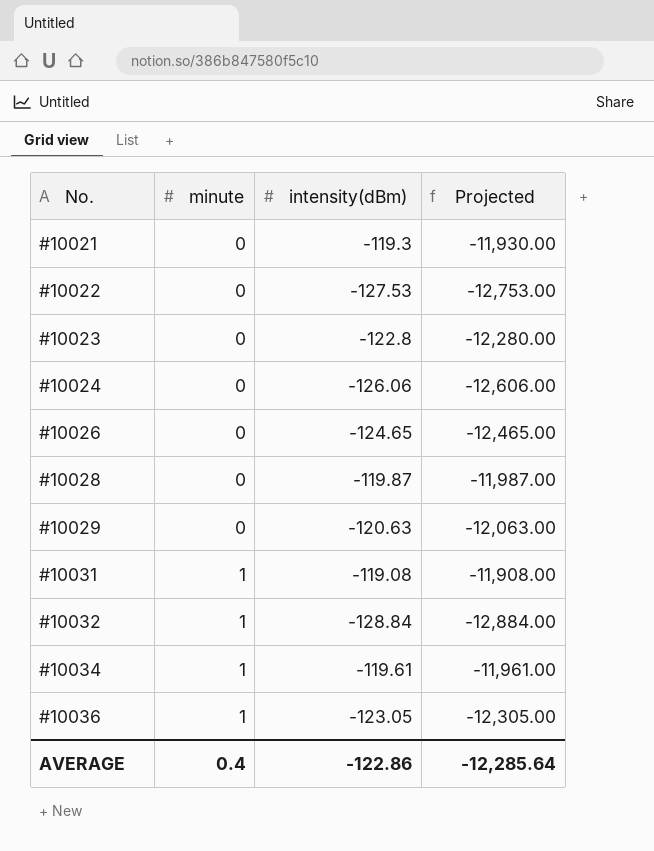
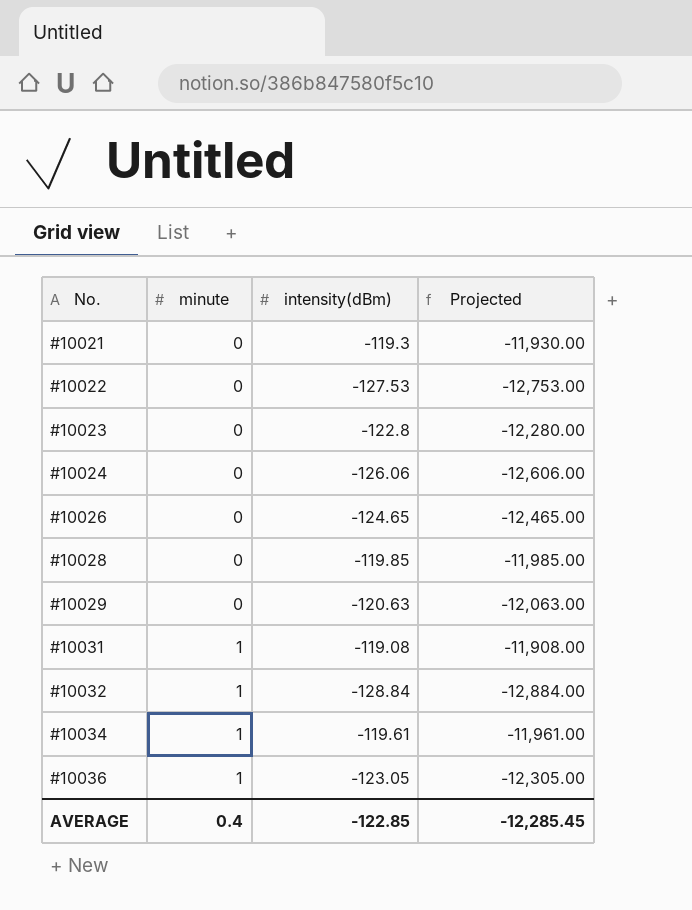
#10028 | intensity(dBm): -119.87 -> -119.85
#10028 | Projected: -11,987.00 -> -11,985.00
AVERAGE | intensity(dBm): -122.86 -> -122.85
AVERAGE | Projected: -12,285.64 -> -12,285.45

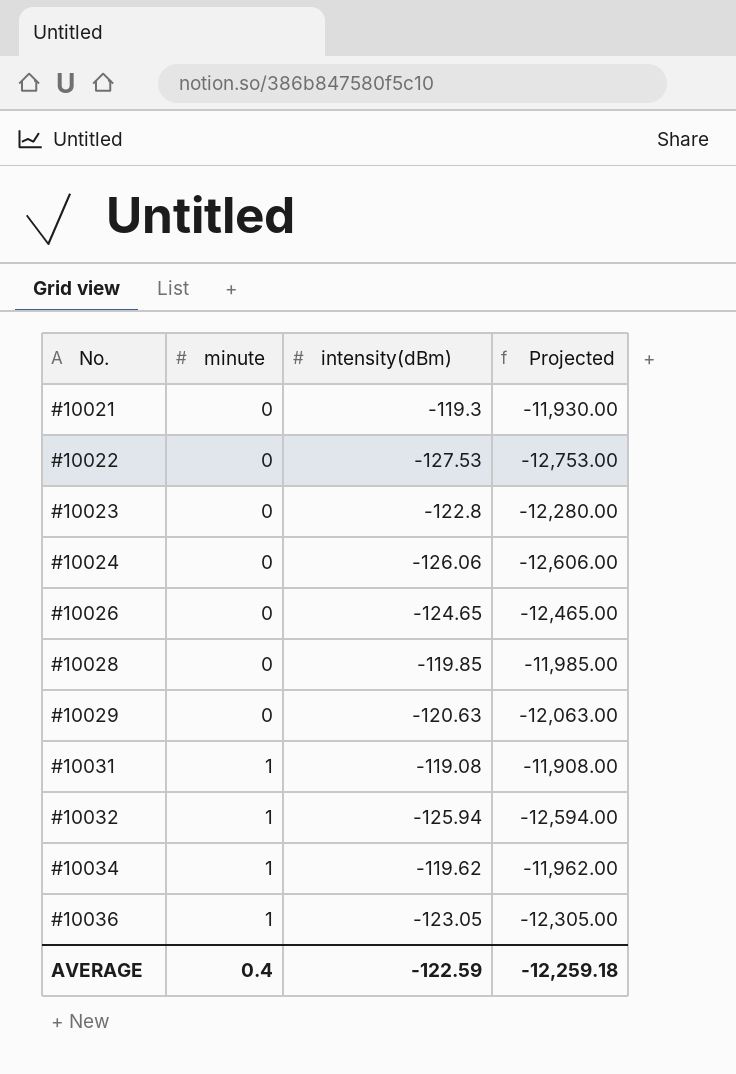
#10032 | intensity(dBm): -128.84 -> -125.94
#10032 | Projected: -12,884.00 -> -12,594.00
#10034 | intensity(dBm): -119.61 -> -119.62
#10034 | Projected: -11,961.00 -> -11,962.00
AVERAGE | intensity(dBm): -122.85 -> -122.59
AVERAGE | Projected: -12,285.45 -> -12,259.18

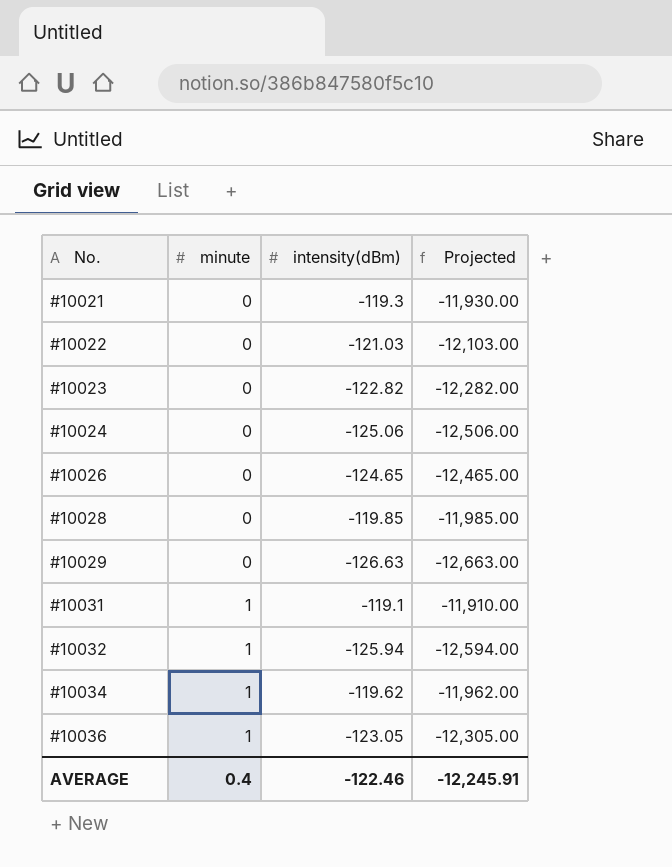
#10022 | intensity(dBm): -127.53 -> -121.03
#10022 | Projected: -12,753.00 -> -12,103.00
#10023 | intensity(dBm): -122.8 -> -122.82
#10023 | Projected: -12,280.00 -> -12,282.00
#10024 | intensity(dBm): -126.06 -> -125.06
#10024 | Projected: -12,606.00 -> -12,506.00
#10029 | intensity(dBm): -120.63 -> -126.63
#10029 | Projected: -12,063.00 -> -12,663.00
#10031 | intensity(dBm): -119.08 -> -119.1
#10031 | Projected: -11,908.00 -> -11,910.00
AVERAGE | intensity(dBm): -122.59 -> -122.46
AVERAGE | Projected: -12,259.18 -> -12,245.91

